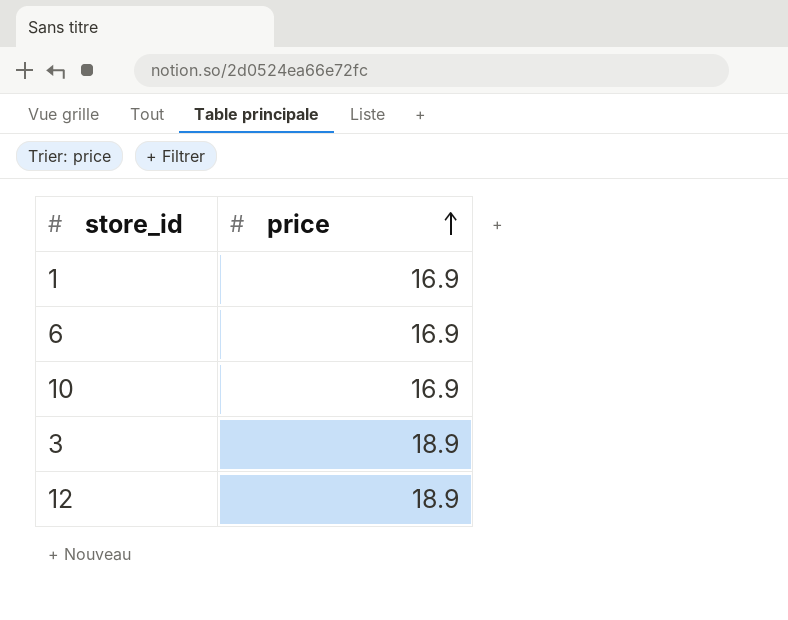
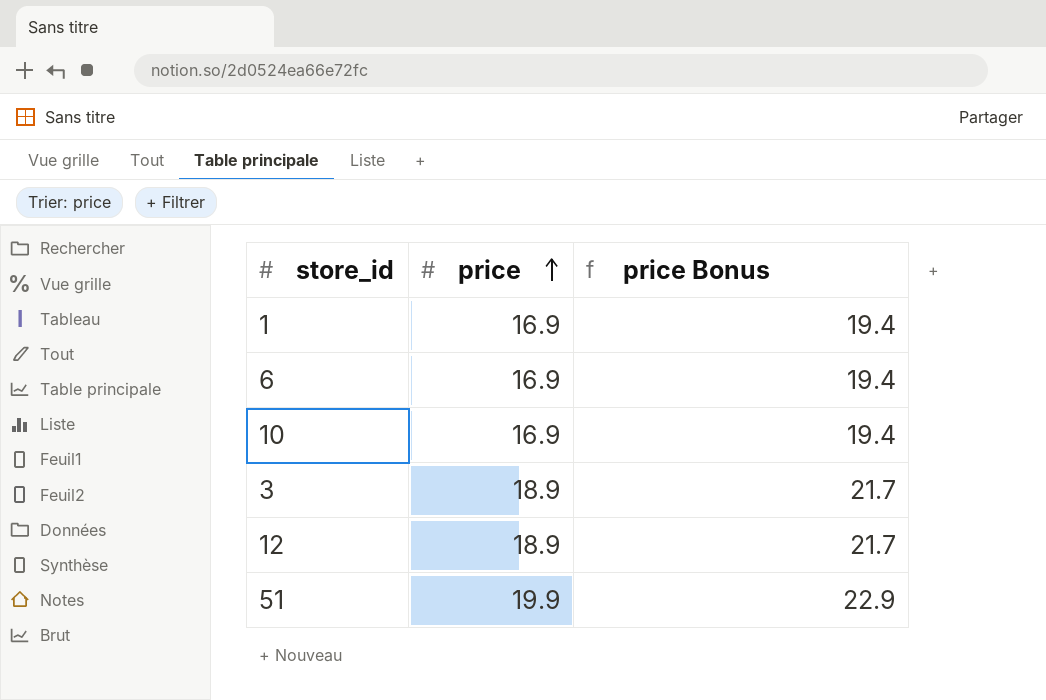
column price Bonus | formula: none -> [price] * 1.15
row 51: none -> 19.9 | 22.9

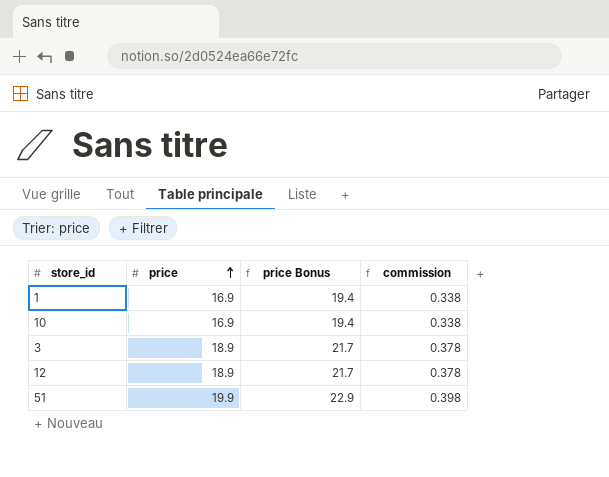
column commission | formula: none -> [price] * 0.02
row 6: 16.9 | 19.4 -> none

